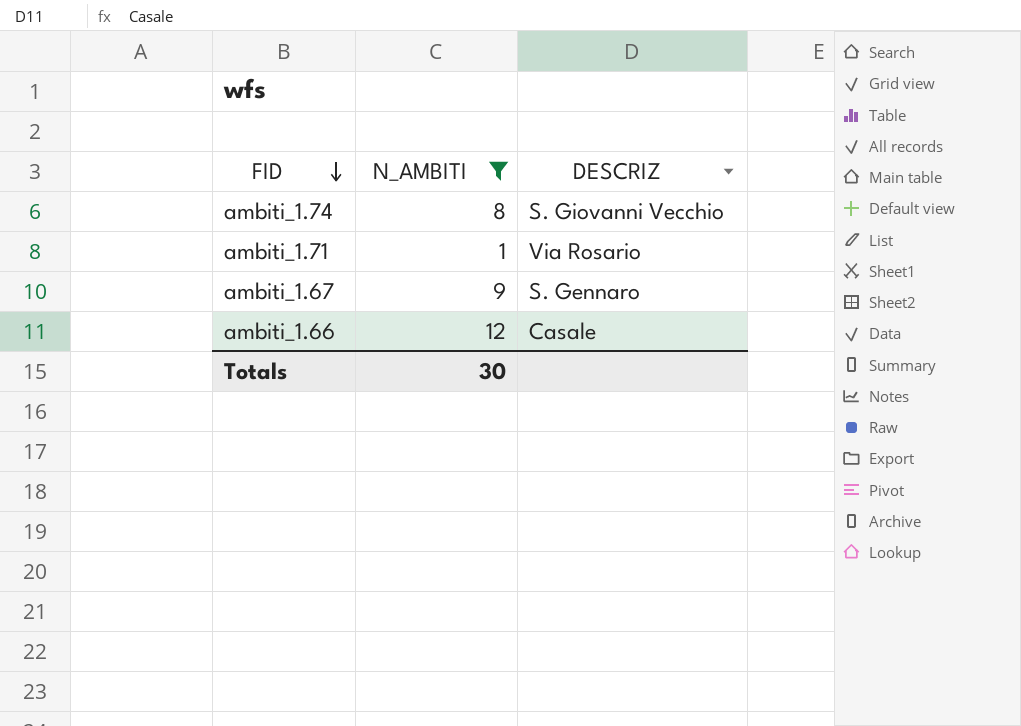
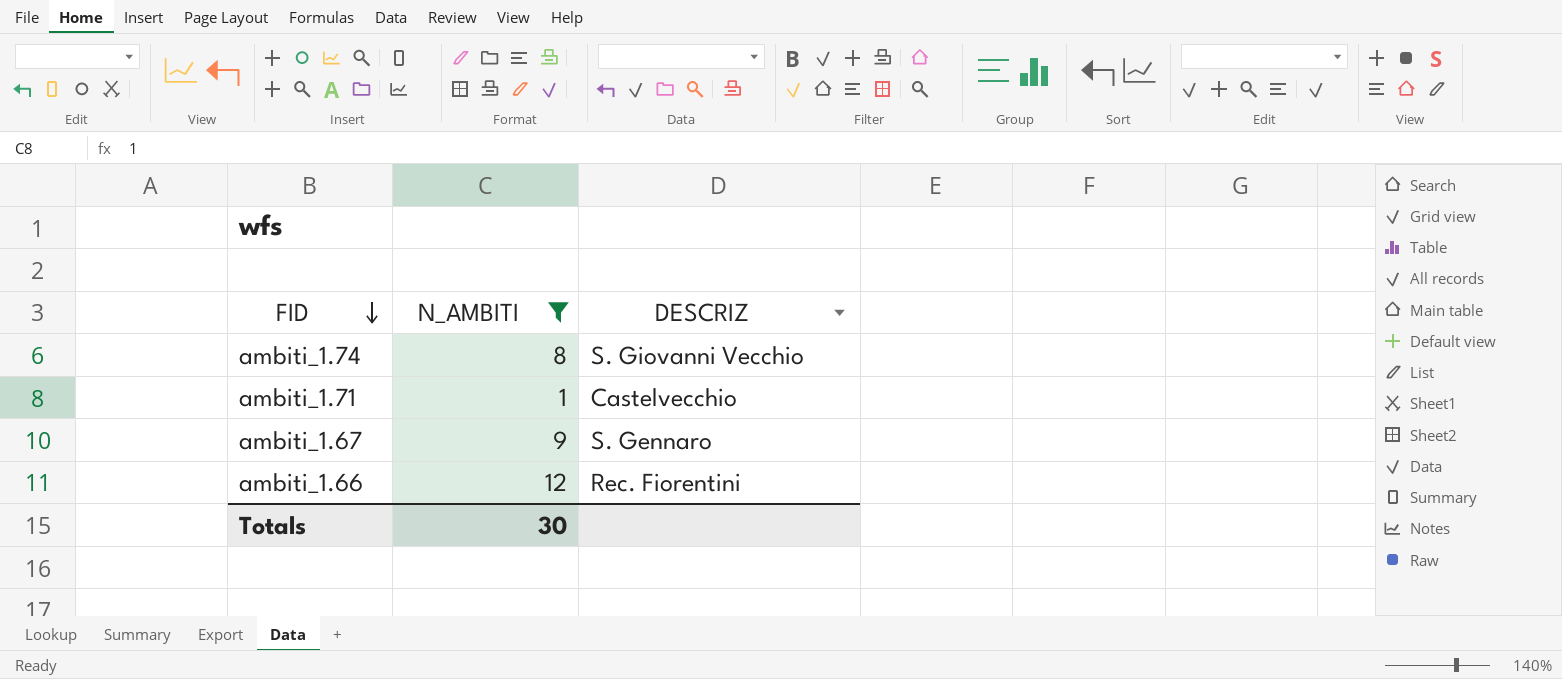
ambiti_1.71 | DESCRIZ: Via Rosario -> Castelvecchio
ambiti_1.66 | DESCRIZ: Casale -> Rec. Fiorentini

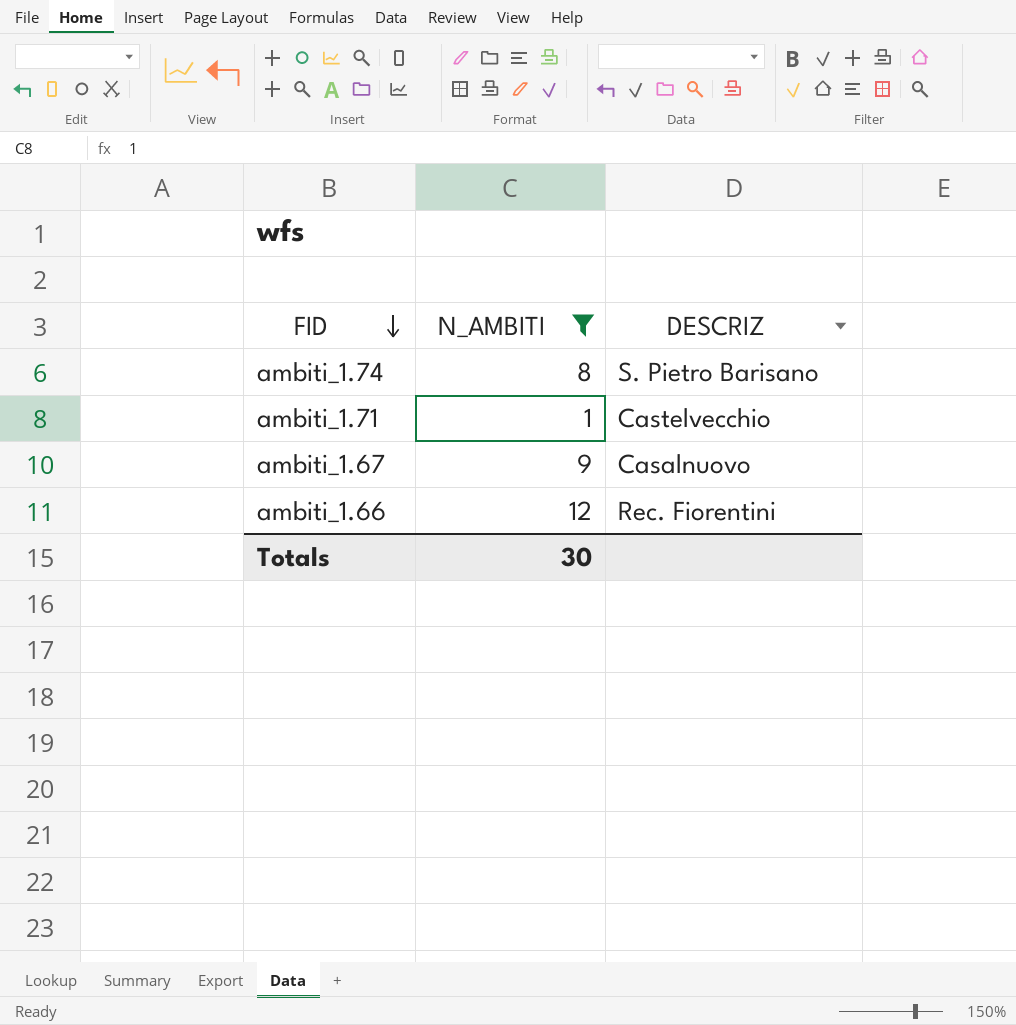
ambiti_1.74 | DESCRIZ: S. Giovanni Vecchio -> S. Pietro Barisano
ambiti_1.67 | DESCRIZ: S. Gennaro -> Casalnuovo

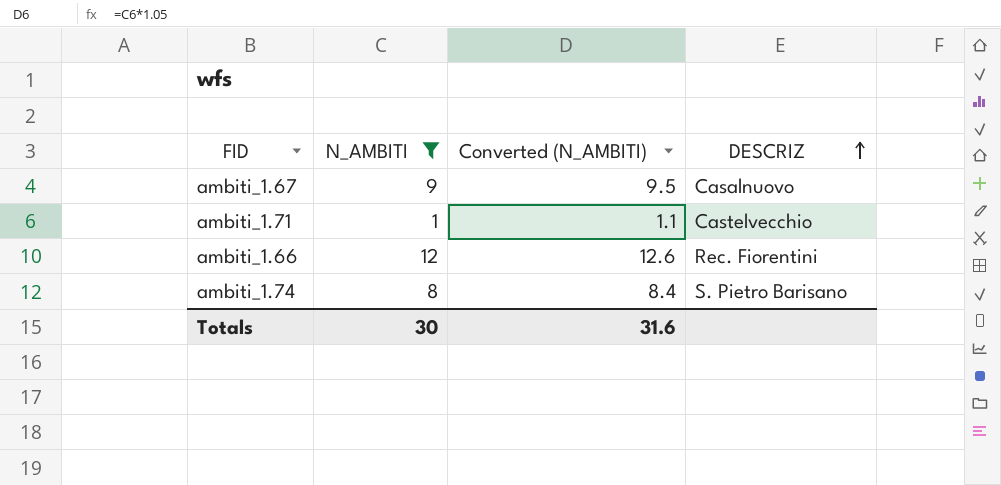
row order: FID descending -> DESCRIZ ascending
column Converted (N_AMBITI) | formula: none -> [N_AMBITI] * 1.05

